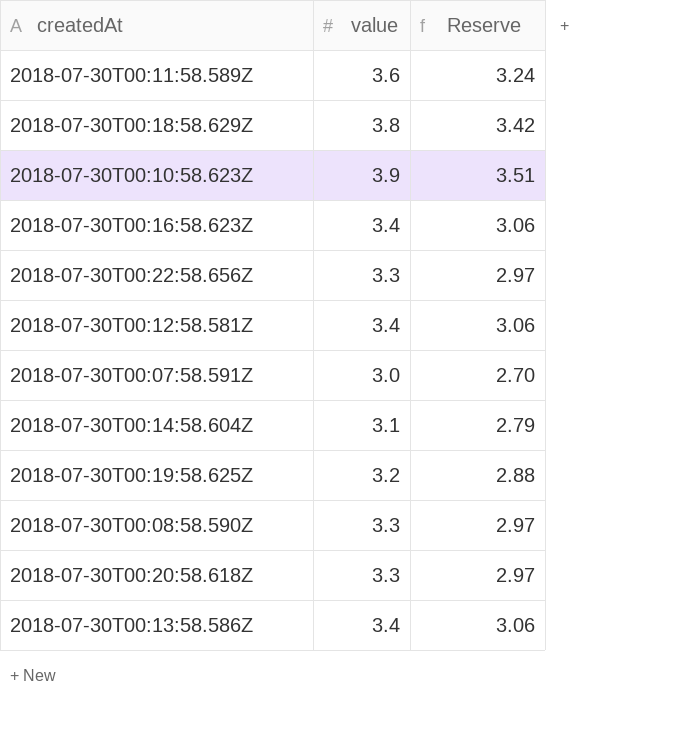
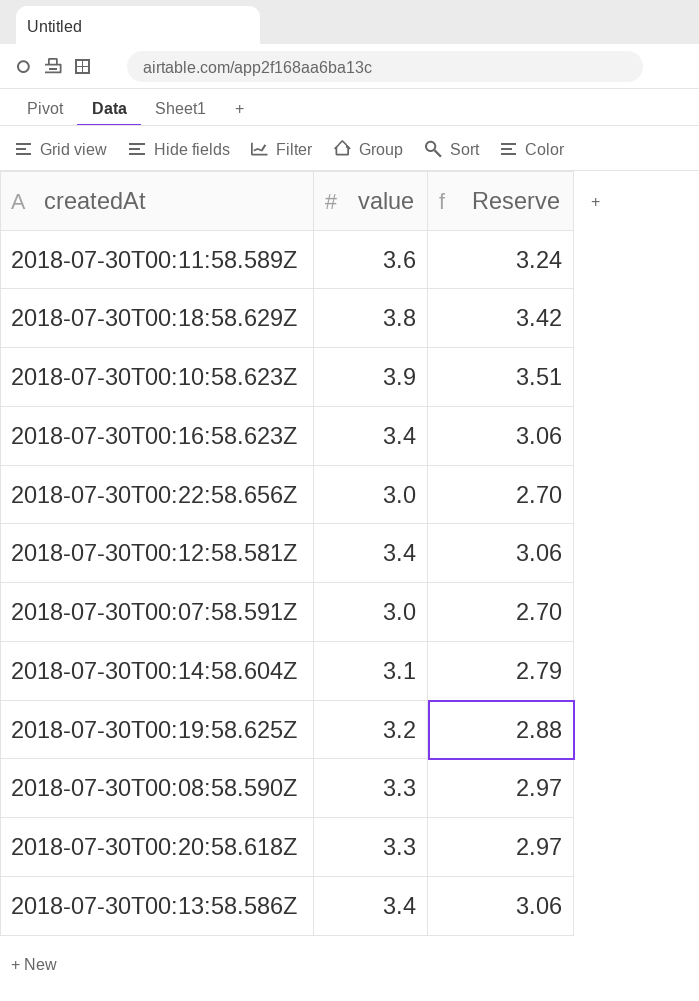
2018-07-30T00:22:58.656Z | value: 3.3 -> 3.0
2018-07-30T00:22:58.656Z | Reserve: 2.97 -> 2.70

